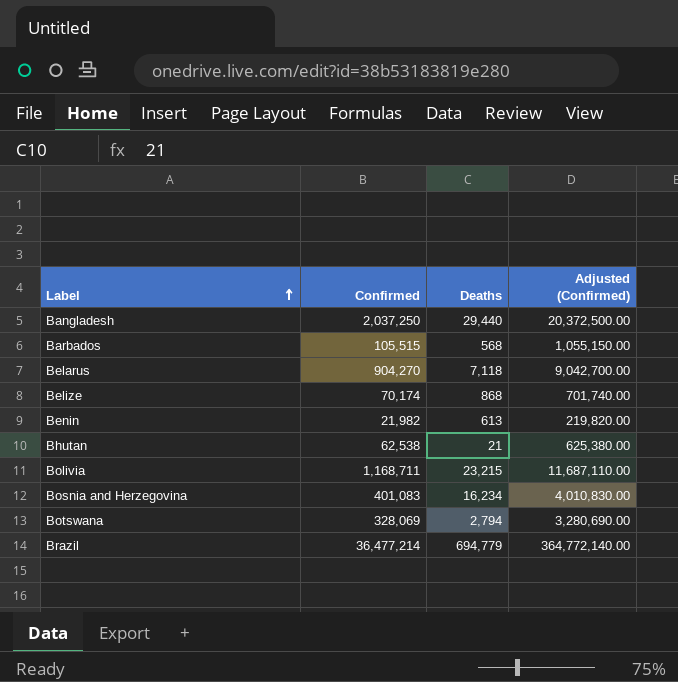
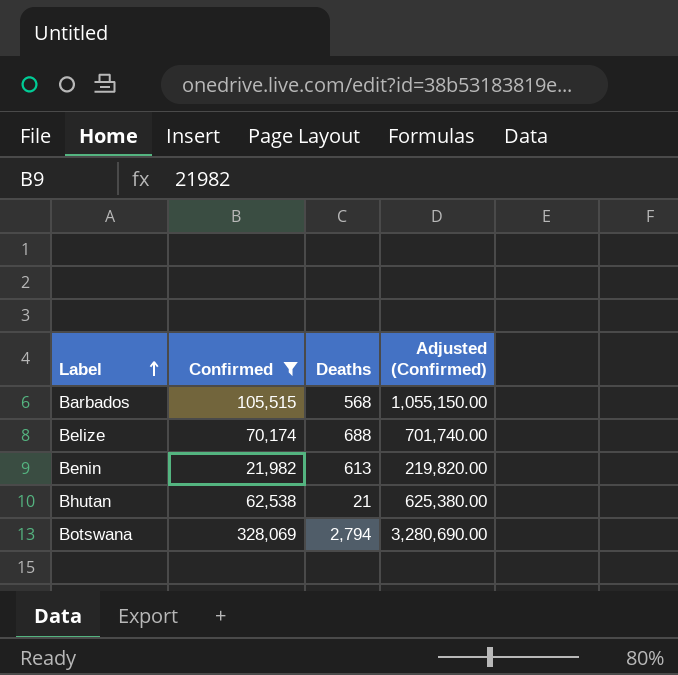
filter: none -> Confirmed <= 328,069
Belize | Deaths: 868 -> 688

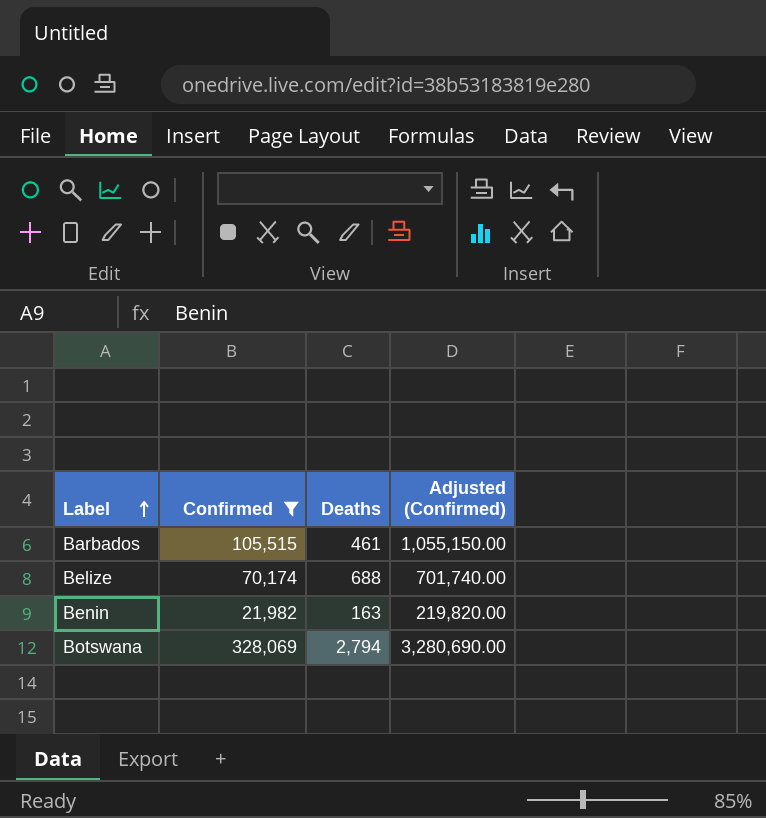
row Bhutan: 62,538 | 21 | 625,380.00 -> none
Barbados | Deaths: 568 -> 461
Benin | Deaths: 613 -> 163

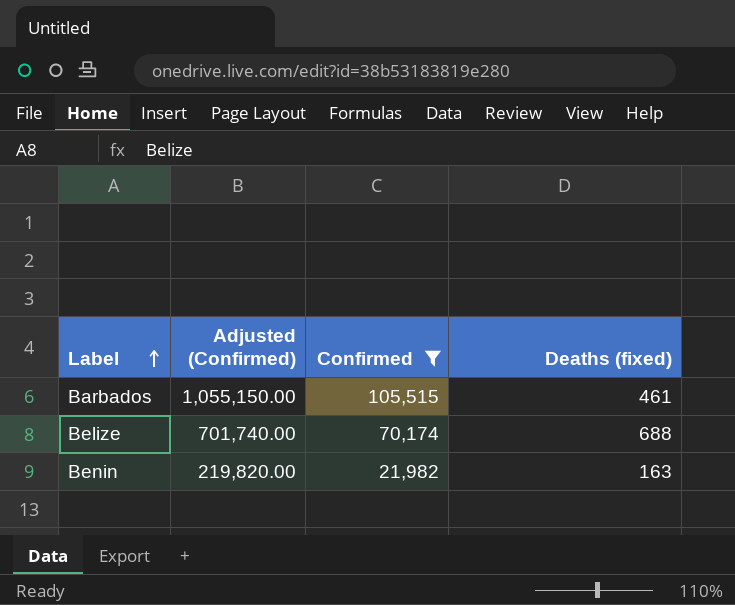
column Adjusted (Confirmed) | position: 4 -> 2
column name: Deaths -> Deaths (fixed)
row Botswana: 328,069 | 2,794 | 3,280,690.00 -> none

